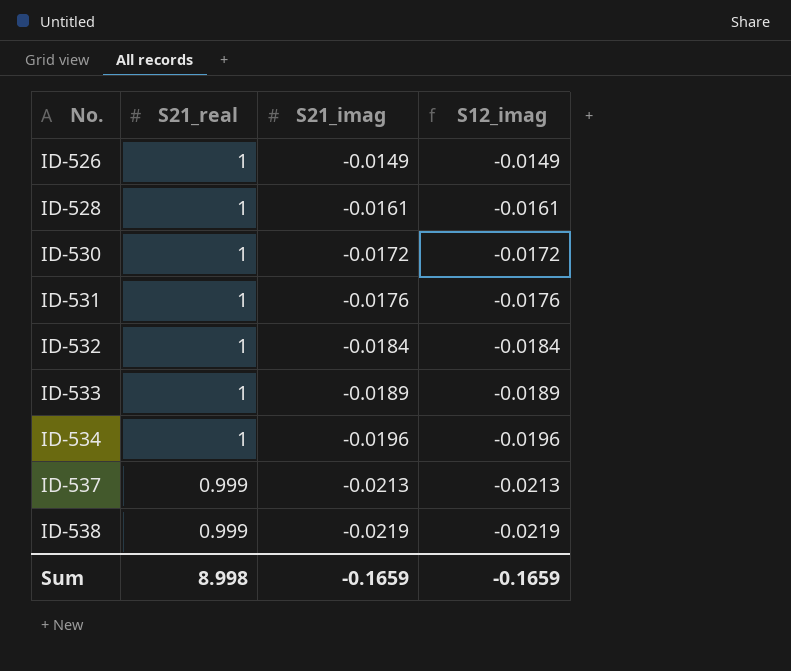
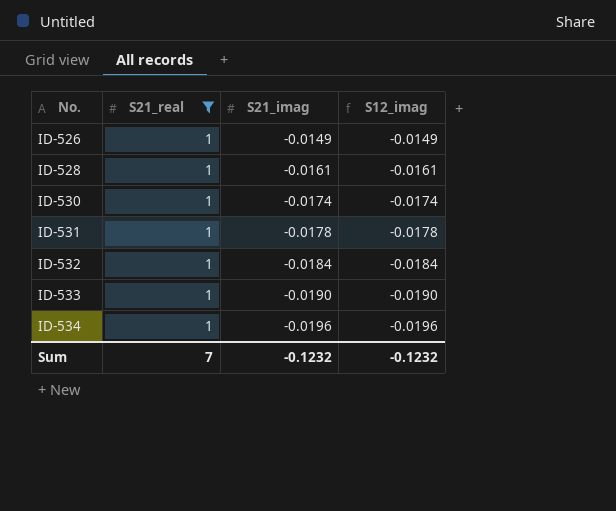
filter: none -> S21_real = 1
ID-530 | S21_imag: -0.0172 -> -0.0174
ID-530 | S12_imag: -0.0172 -> -0.0174
ID-531 | S21_imag: -0.0176 -> -0.0178
ID-531 | S12_imag: -0.0176 -> -0.0178
ID-533 | S21_imag: -0.0189 -> -0.0190
ID-533 | S12_imag: -0.0189 -> -0.0190
Sum | S21_real: 8.998 -> 7
Sum | S21_imag: -0.1659 -> -0.1232
Sum | S12_imag: -0.1659 -> -0.1232

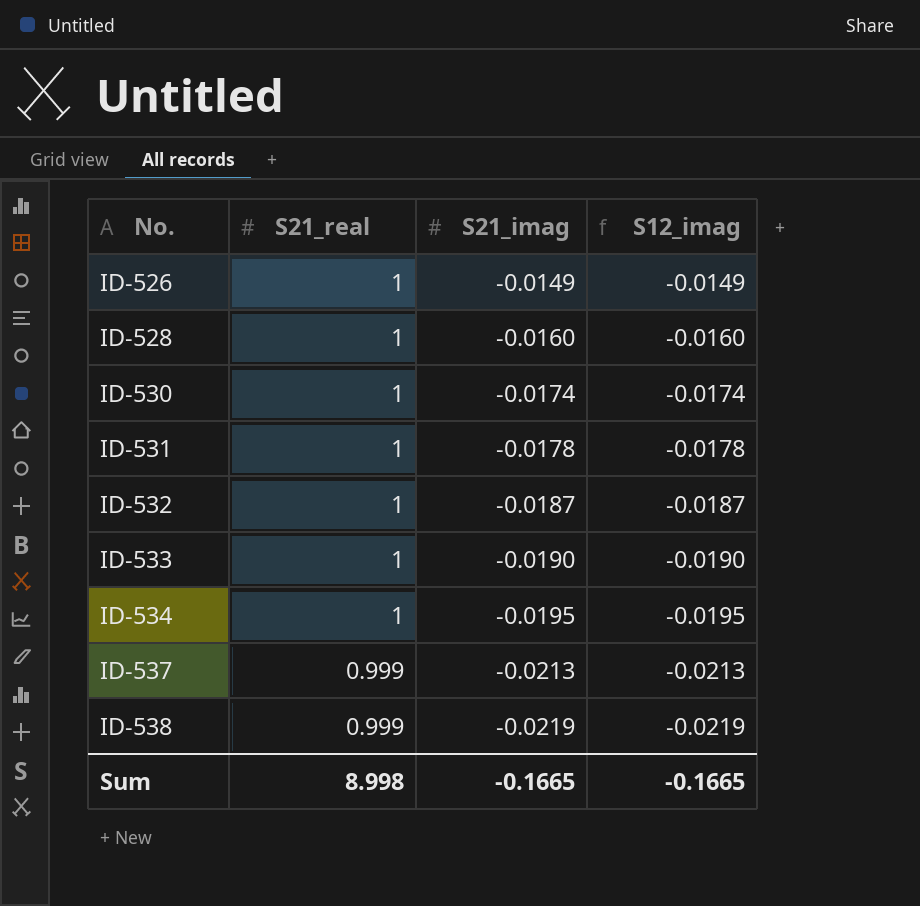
filter: S21_real = 1 -> none
ID-528 | S21_imag: -0.0161 -> -0.0160
ID-528 | S12_imag: -0.0161 -> -0.0160
ID-532 | S21_imag: -0.0184 -> -0.0187
ID-532 | S12_imag: -0.0184 -> -0.0187
ID-534 | S21_imag: -0.0196 -> -0.0195
ID-534 | S12_imag: -0.0196 -> -0.0195
Sum | S21_real: 7 -> 8.998
Sum | S21_imag: -0.1232 -> -0.1665
Sum | S12_imag: -0.1232 -> -0.1665

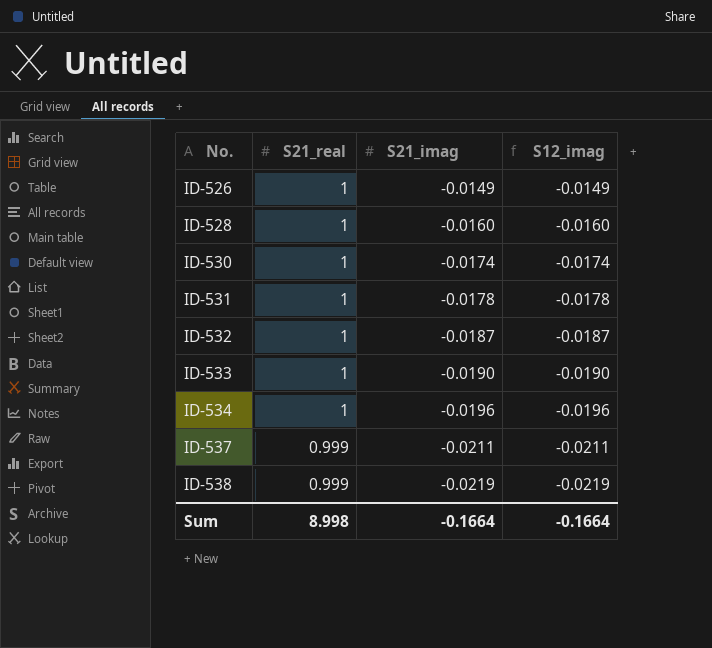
ID-534 | S21_imag: -0.0195 -> -0.0196
ID-534 | S12_imag: -0.0195 -> -0.0196
ID-537 | S21_imag: -0.0213 -> -0.0211
ID-537 | S12_imag: -0.0213 -> -0.0211
Sum | S21_imag: -0.1665 -> -0.1664
Sum | S12_imag: -0.1665 -> -0.1664

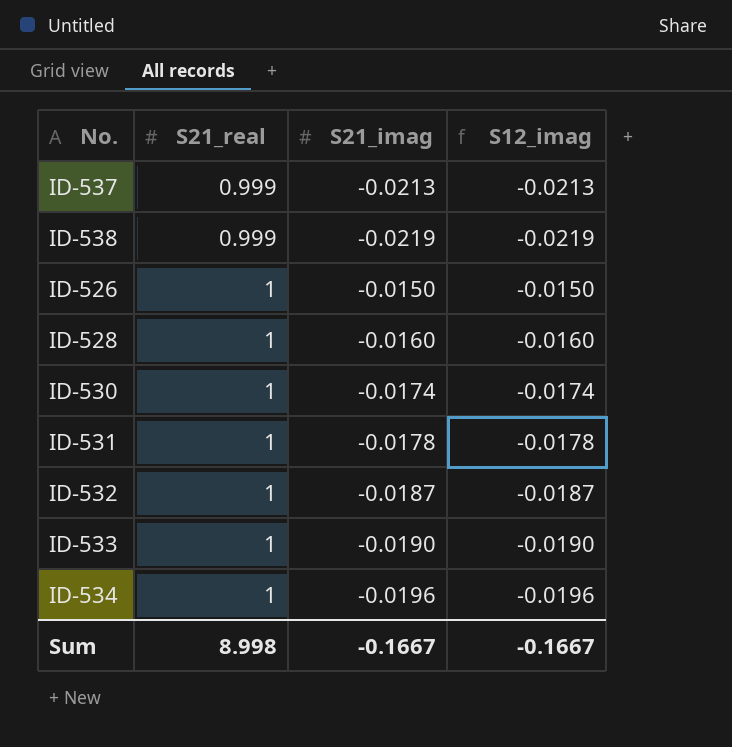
row order: No. ascending -> S21_real ascending
ID-537 | S21_imag: -0.0211 -> -0.0213
ID-537 | S12_imag: -0.0211 -> -0.0213
ID-526 | S21_imag: -0.0149 -> -0.0150
ID-526 | S12_imag: -0.0149 -> -0.0150
Sum | S21_imag: -0.1664 -> -0.1667
Sum | S12_imag: -0.1664 -> -0.1667

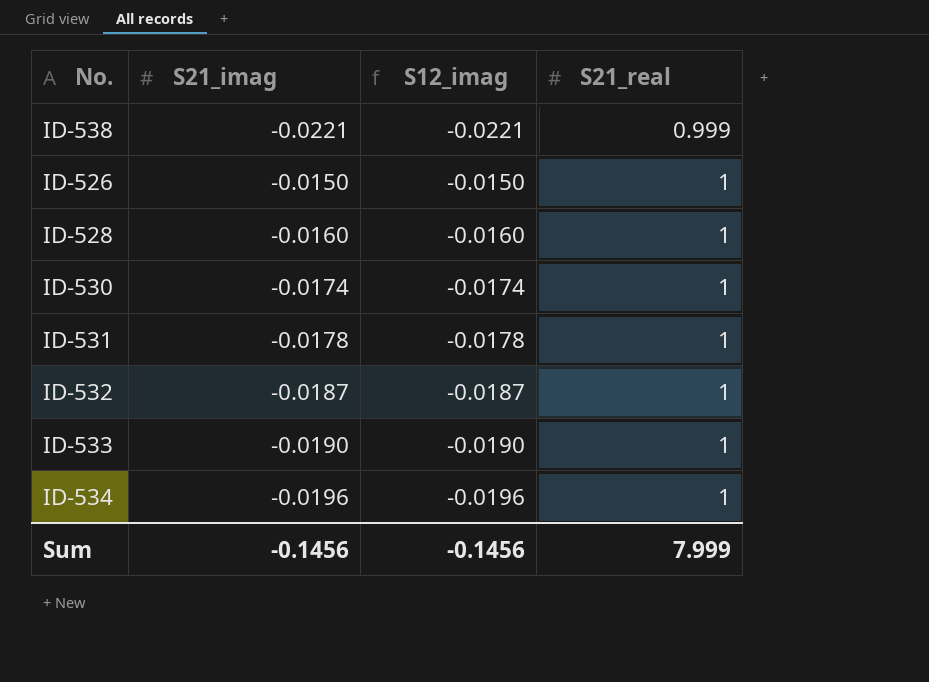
column S21_real | position: 2 -> 4
row ID-537: 0.999 | -0.0213 | -0.0213 -> none
ID-538 | S21_imag: -0.0219 -> -0.0221
ID-538 | S12_imag: -0.0219 -> -0.0221
Sum | S21_imag: -0.1667 -> -0.1456
Sum | S12_imag: -0.1667 -> -0.1456
Sum | S21_real: 8.998 -> 7.999

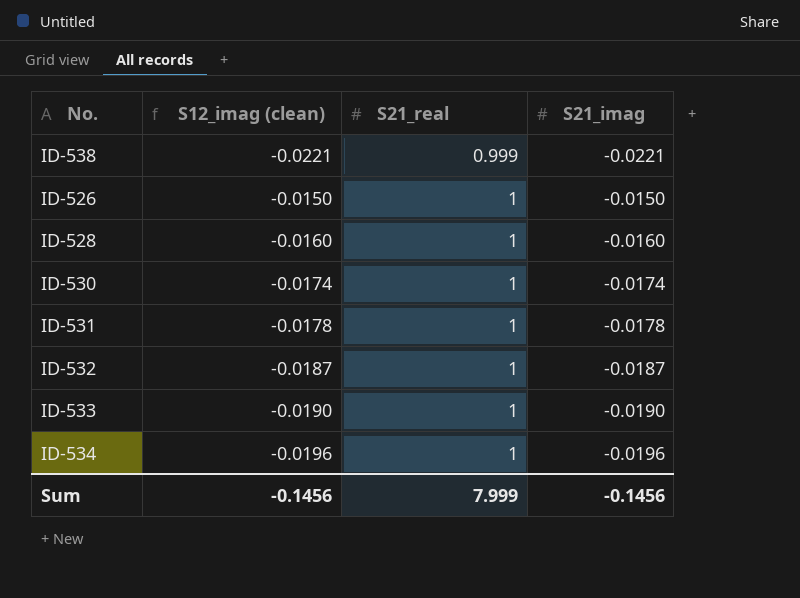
column name: S12_imag -> S12_imag (clean)
column S21_imag | position: 2 -> 4

